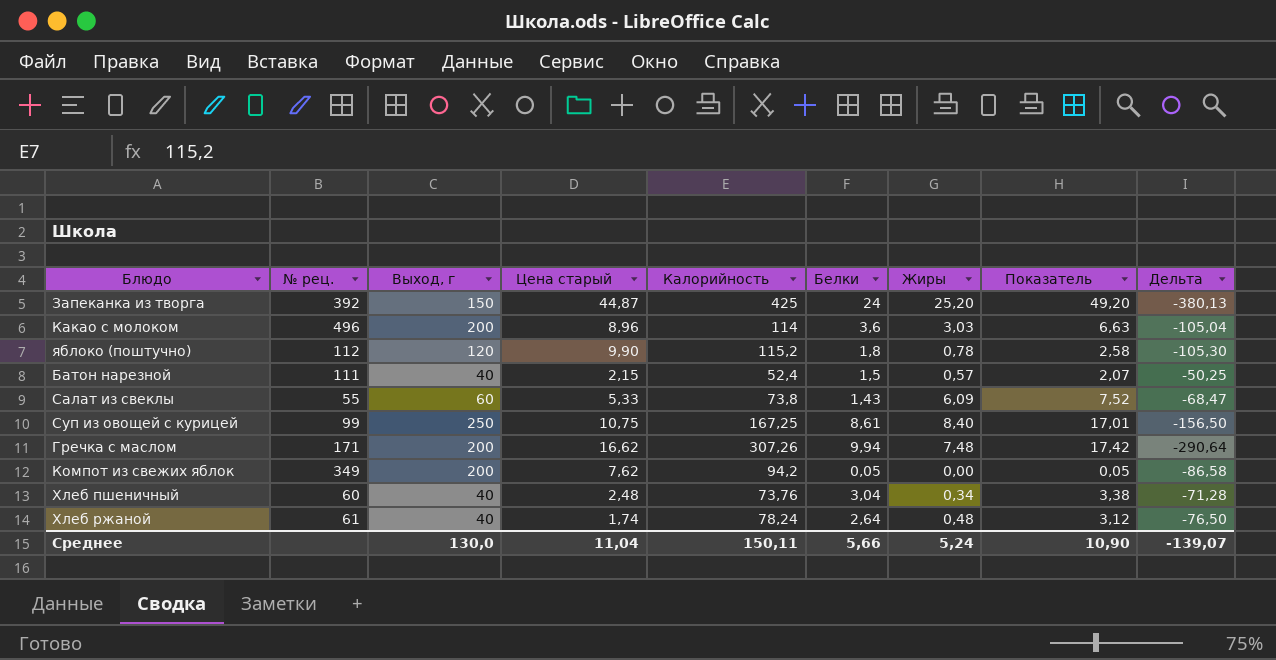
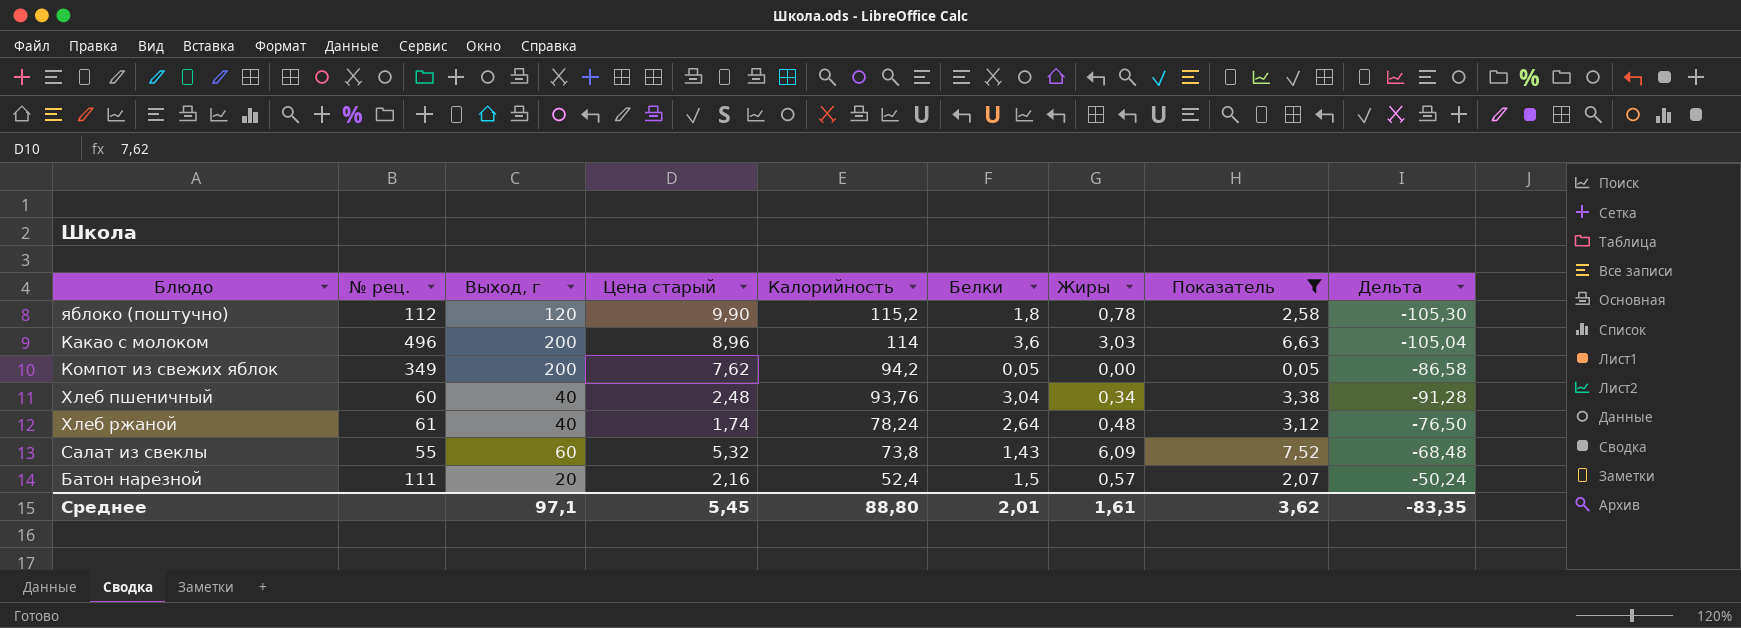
filter: none -> Показатель <= 7,52
row order: none -> Калорийность descending
Хлеб пшеничный | Калорийность: 73,76 -> 93,76
Хлеб пшеничный | Дельта: -71,28 -> -91,28
Салат из свеклы | Цена старый: 5,33 -> 5,32
Салат из свеклы | Дельта: -68,47 -> -68,48
Батон нарезной | Выход, г: 40 -> 20
Батон нарезной | Цена старый: 2,15 -> 2,16
Батон нарезной | Дельта: -50,25 -> -50,24
Среднее | Выход, г: 130,0 -> 97,1
Среднее | Цена старый: 11,04 -> 5,45
Среднее | Калорийность: 150,11 -> 88,80
Среднее | Белки: 5,66 -> 2,01
Среднее | Жиры: 5,24 -> 1,61
Среднее | Показатель: 10,90 -> 3,62
Среднее | Дельта: -139,07 -> -83,35

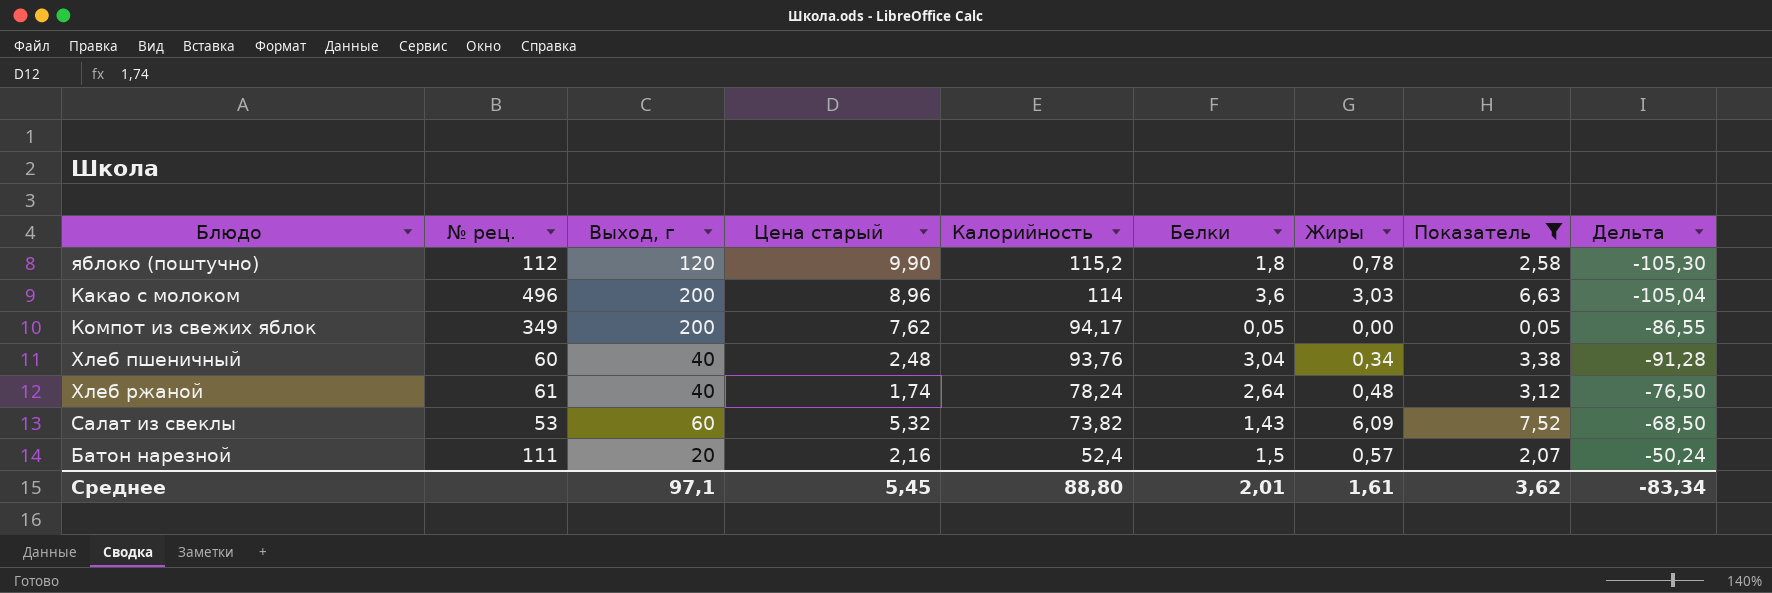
Компот из свежих яблок | Калорийность: 94,2 -> 94,17
Компот из свежих яблок | Дельта: -86,58 -> -86,55
Салат из свеклы | № рец.: 55 -> 53
Салат из свеклы | Калорийность: 73,8 -> 73,82
Салат из свеклы | Дельта: -68,48 -> -68,50
Среднее | Дельта: -83,35 -> -83,34

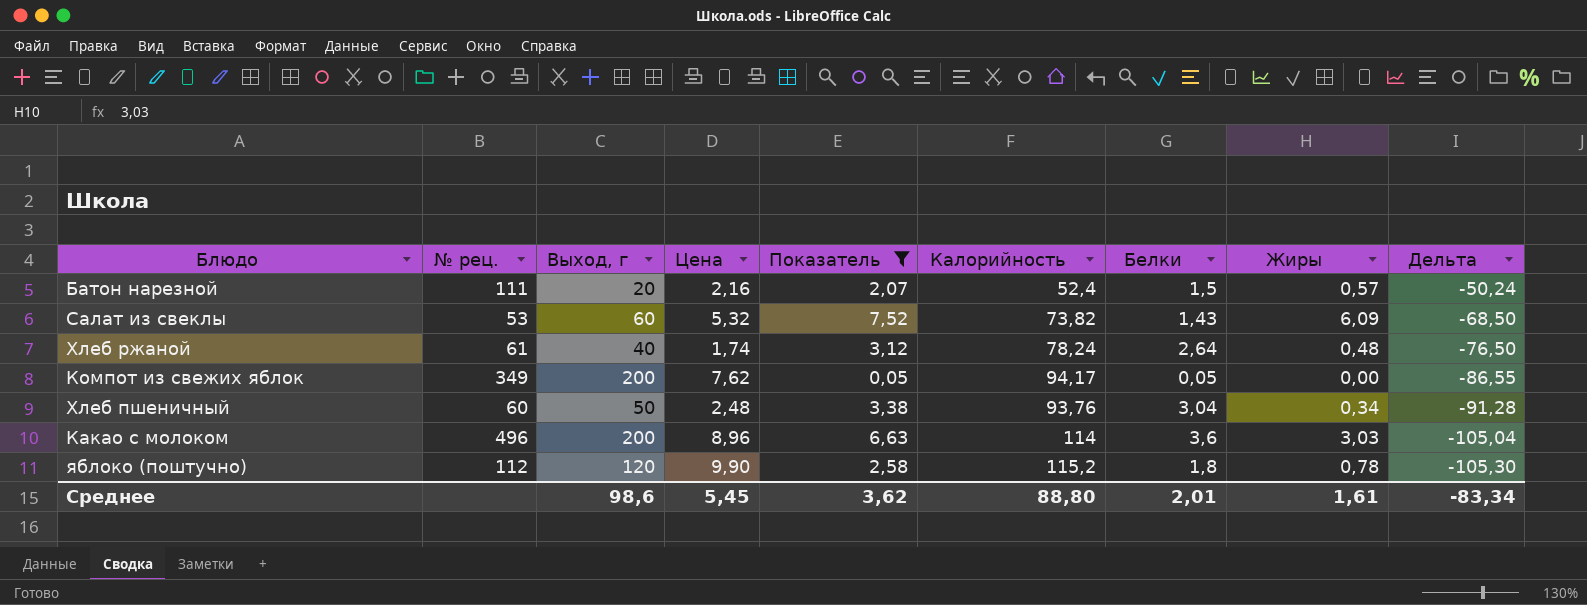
row order: Калорийность descending -> Дельта descending
column name: Цена старый -> Цена
column Показатель | position: 8 -> 5
Хлеб пшеничный | Выход, г: 40 -> 50
Среднее | Выход, г: 97,1 -> 98,6

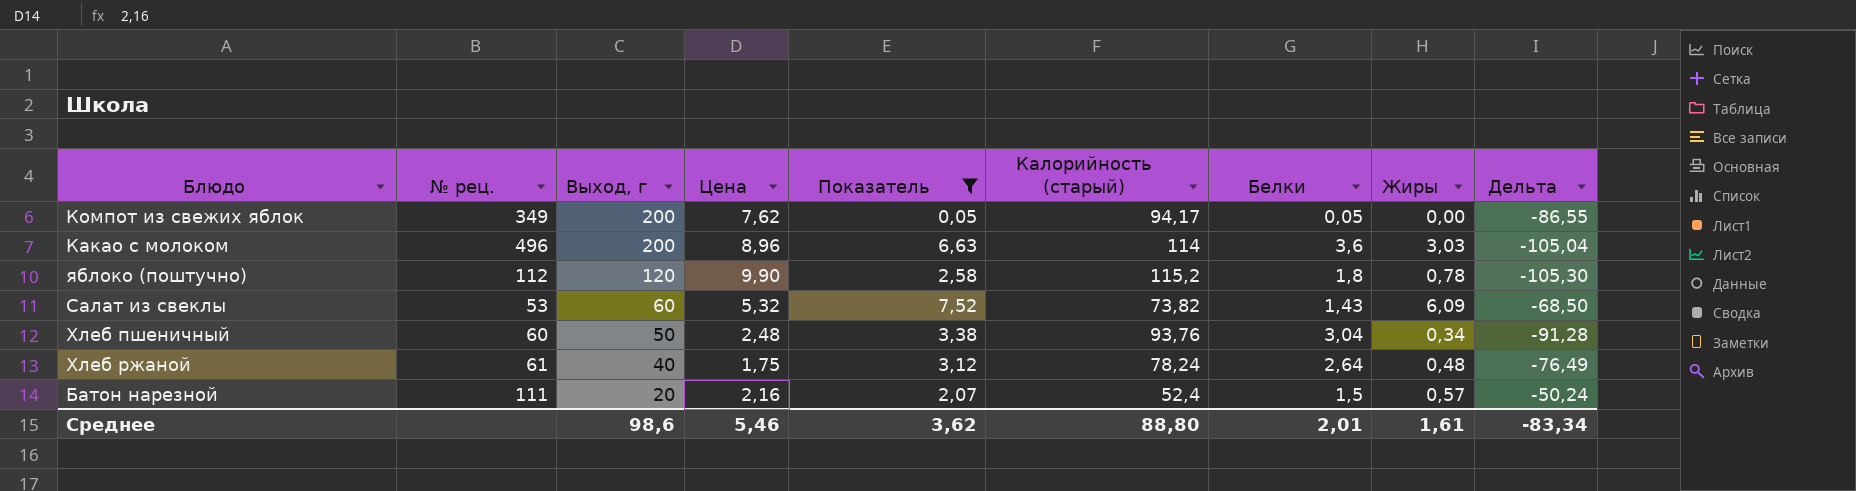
row order: Дельта descending -> Выход, г descending
column name: Калорийность -> Калорийность (старый)
Хлеб ржаной | Цена: 1,74 -> 1,75
Хлеб ржаной | Дельта: -76,50 -> -76,49
Среднее | Цена: 5,45 -> 5,46

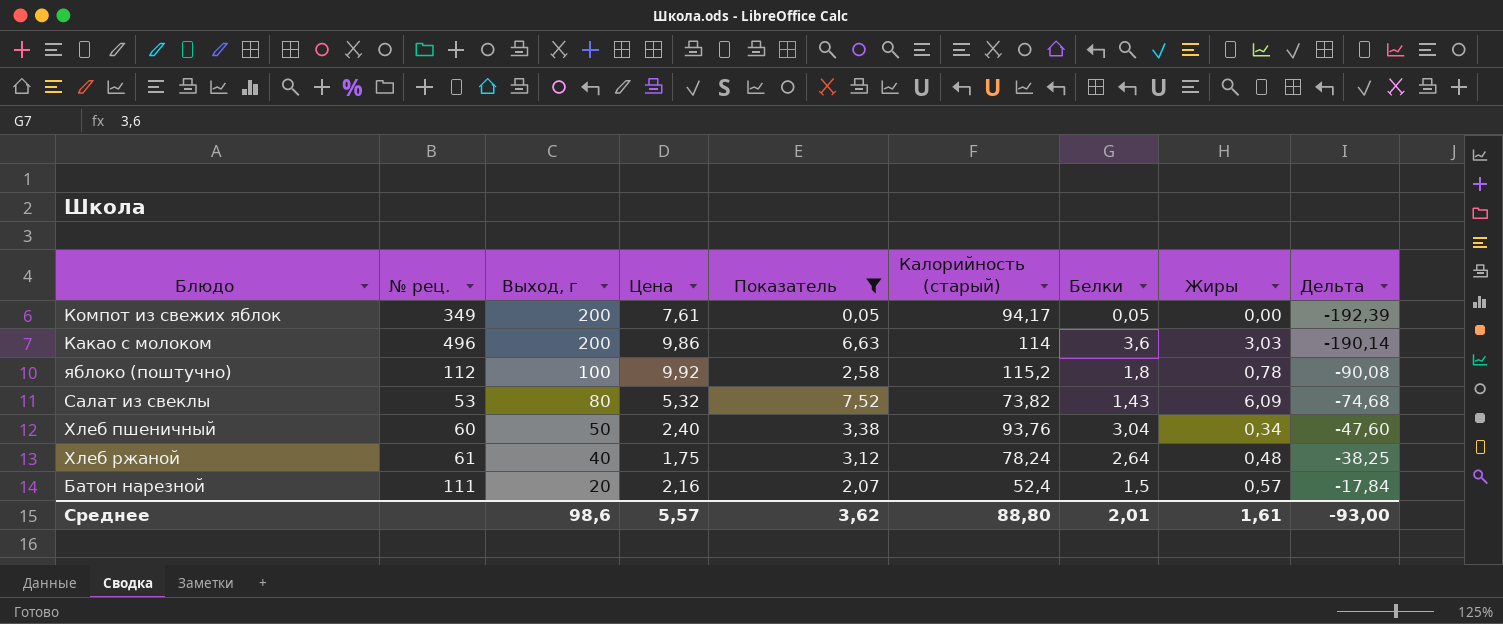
column Дельта | formula: [Цена] - [Калорийность (старый)] -> [Цена] - [Выход, г]
Компот из свежих яблок | Цена: 7,62 -> 7,61
Какао с молоком | Цена: 8,96 -> 9,86
яблоко (поштучно) | Выход, г: 120 -> 100
яблоко (поштучно) | Цена: 9,90 -> 9,92
Салат из свеклы | Выход, г: 60 -> 80
Хлеб пшеничный | Цена: 2,48 -> 2,40
Среднее | Цена: 5,46 -> 5,57
Среднее | Дельта: -83,34 -> -93,00

